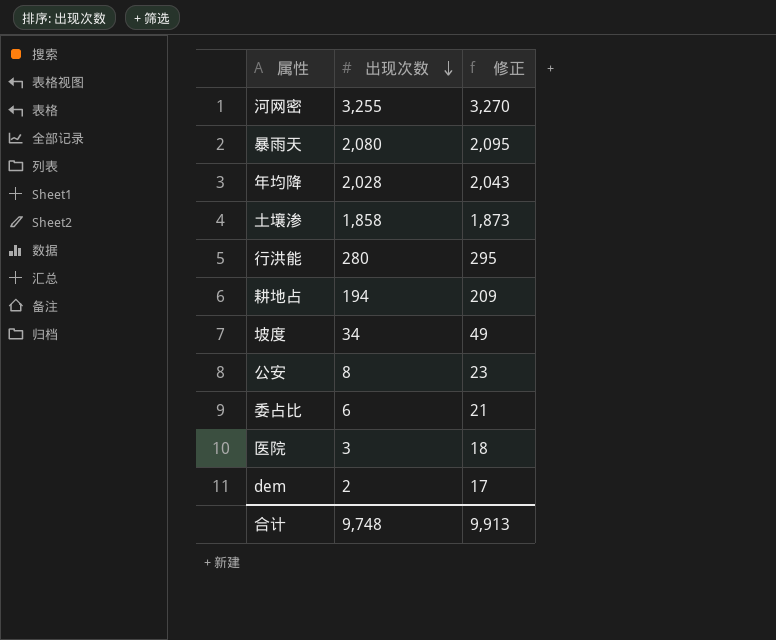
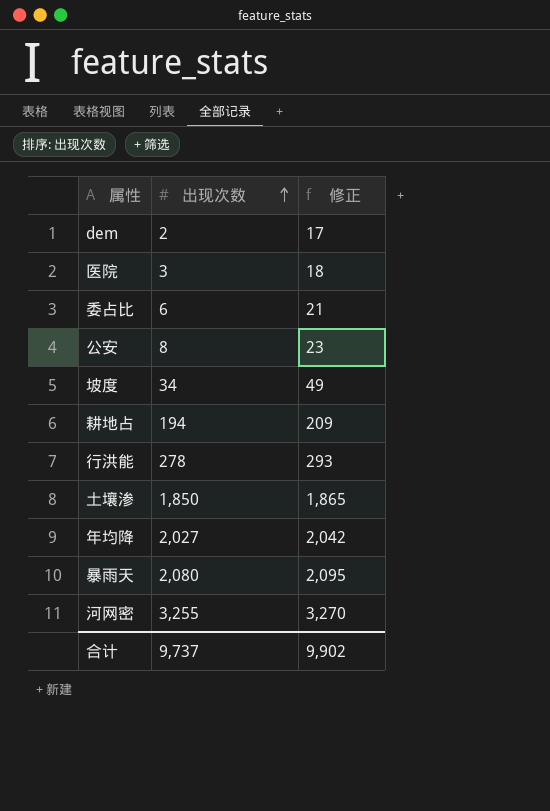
row order: 出现次数 descending -> 出现次数 ascending
行洪能 | 出现次数: 280 -> 278
行洪能 | 修正: 295 -> 293
土壤渗 | 出现次数: 1,858 -> 1,850
土壤渗 | 修正: 1,873 -> 1,865
年均降 | 出现次数: 2,028 -> 2,027
年均降 | 修正: 2,043 -> 2,042
合计 | 出现次数: 9,748 -> 9,737
合计 | 修正: 9,913 -> 9,902

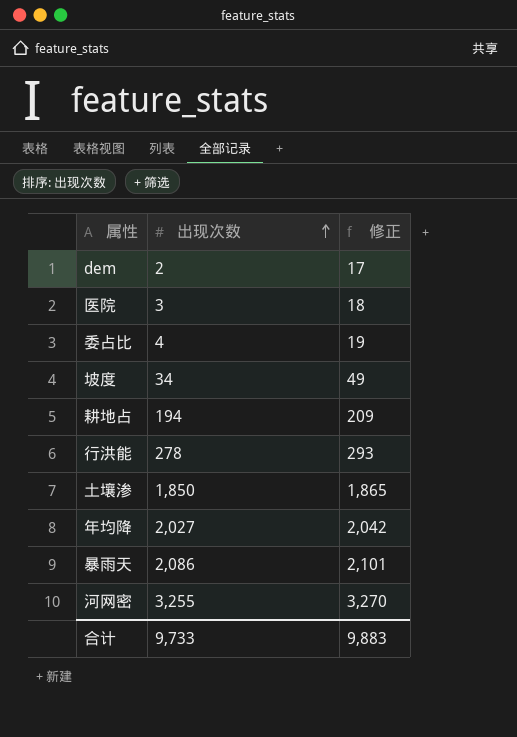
row 公安: 8 | 23 -> none
委占比 | 出现次数: 6 -> 4
委占比 | 修正: 21 -> 19
暴雨天 | 出现次数: 2,080 -> 2,086
暴雨天 | 修正: 2,095 -> 2,101
合计 | 出现次数: 9,737 -> 9,733
合计 | 修正: 9,902 -> 9,883

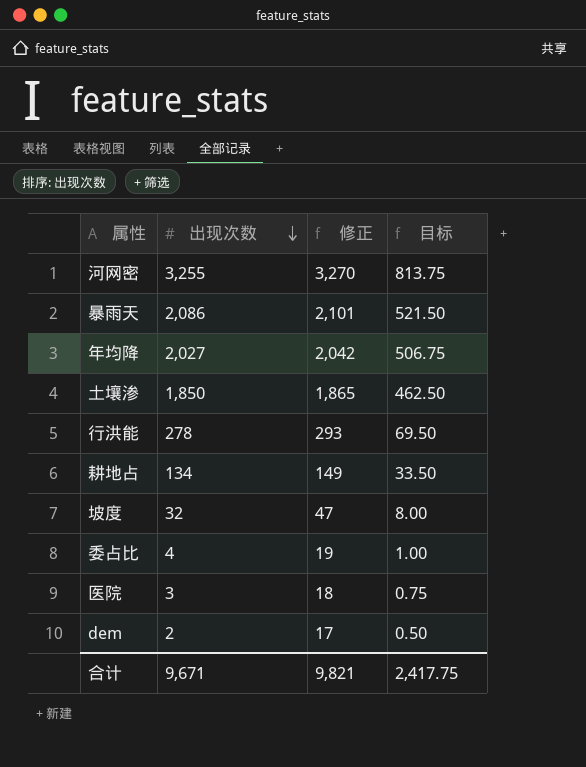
row order: 出现次数 ascending -> 出现次数 descending
column 目标 | formula: none -> [出现次数] * 0.25
耕地占 | 出现次数: 194 -> 134
耕地占 | 修正: 209 -> 149
坡度 | 出现次数: 34 -> 32
坡度 | 修正: 49 -> 47
合计 | 出现次数: 9,733 -> 9,671
合计 | 修正: 9,883 -> 9,821

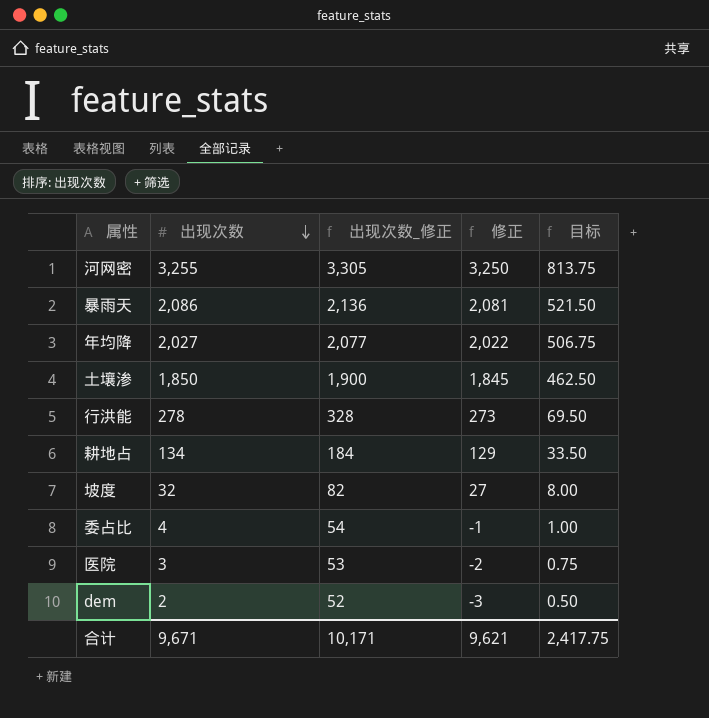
column 出现次数_修正 | formula: none -> [出现次数] + 50
column 修正 | formula: [出现次数] + 15 -> [出现次数] - 5
合计 | 修正: 9,821 -> 9,621

